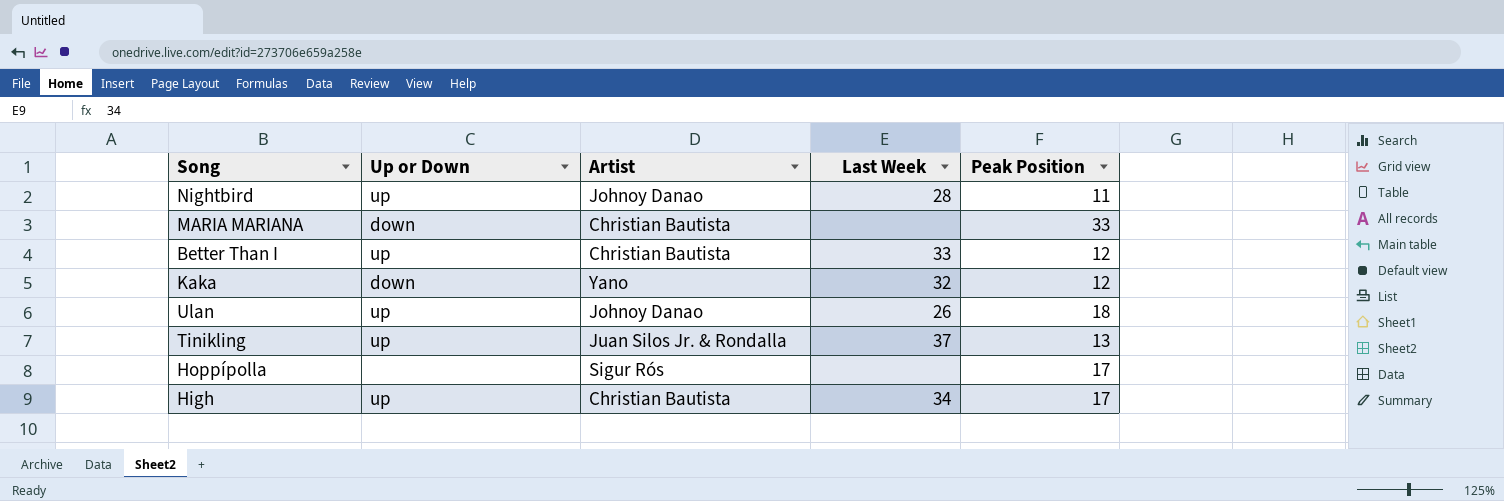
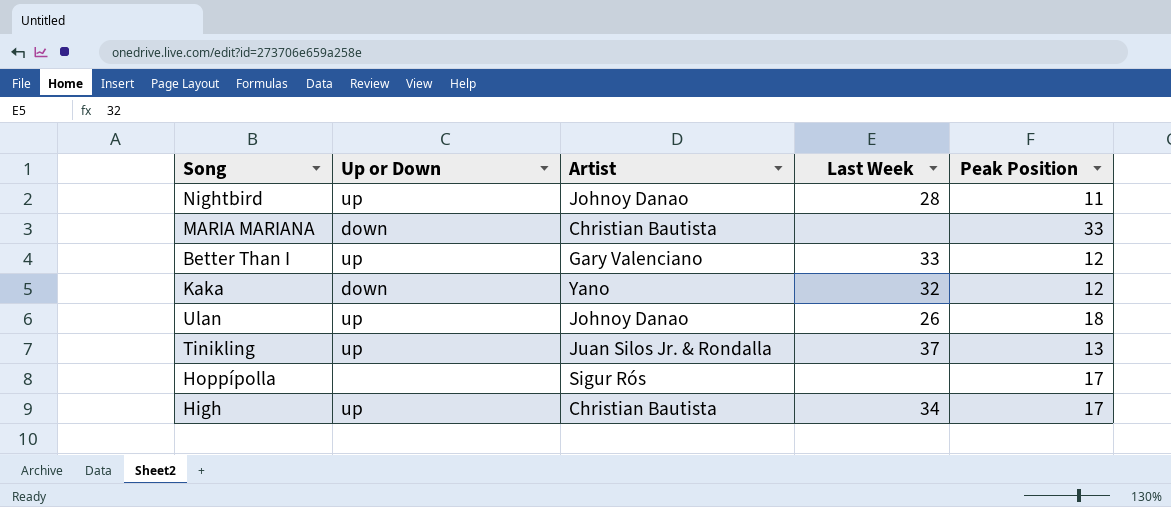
Better Than I | Artist: Christian Bautista -> Gary Valenciano

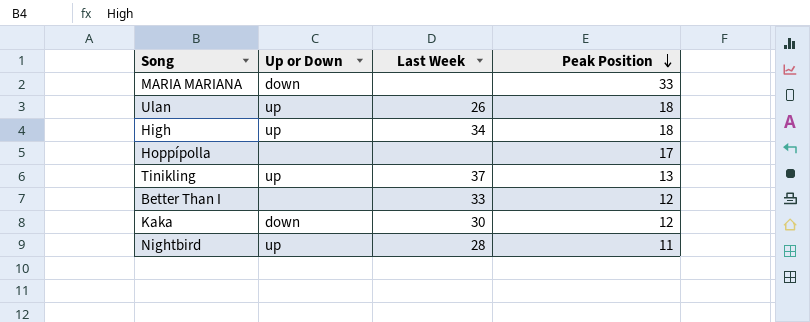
row order: none -> Peak Position descending
column Artist | position: 3 -> none
High | Peak Position: 17 -> 18
Better Than I | Up or Down: up -> none
Kaka | Last Week: 32 -> 30

